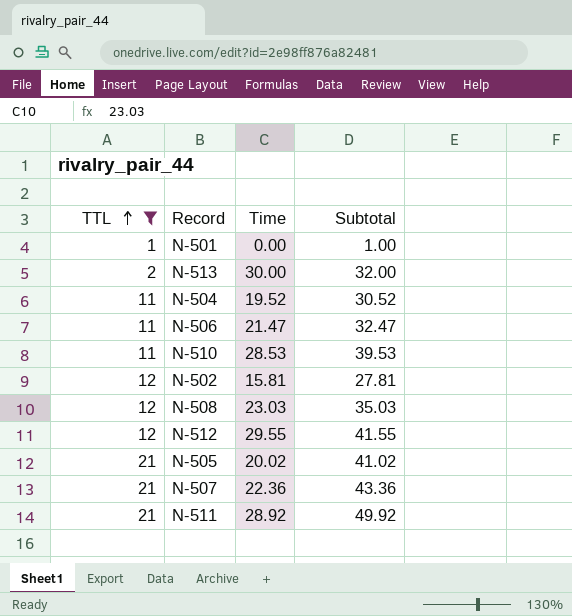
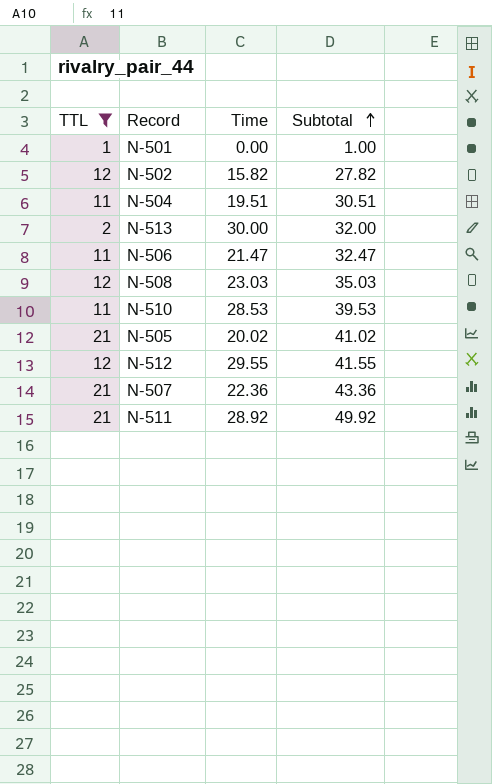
row order: TTL ascending -> Subtotal ascending
N-502 | Time: 15.81 -> 15.82
N-502 | Subtotal: 27.81 -> 27.82
N-504 | Time: 19.52 -> 19.51
N-504 | Subtotal: 30.52 -> 30.51

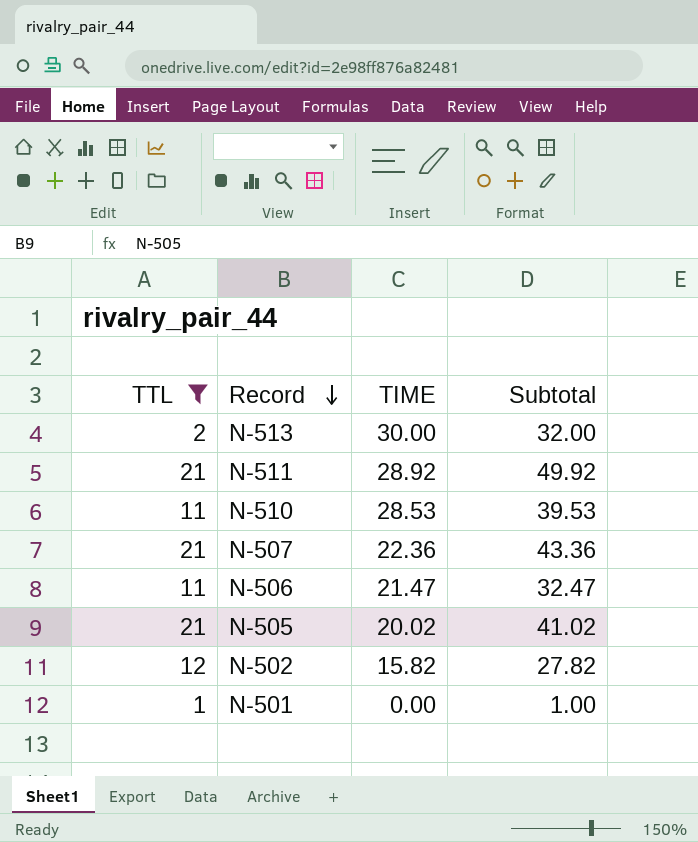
row order: Subtotal ascending -> Record descending
column name: Time -> TIME
row N-504: 11 | 19.51 | 30.51 -> none
row N-508: 12 | 23.03 | 35.03 -> none
row N-512: 12 | 29.55 | 41.55 -> none

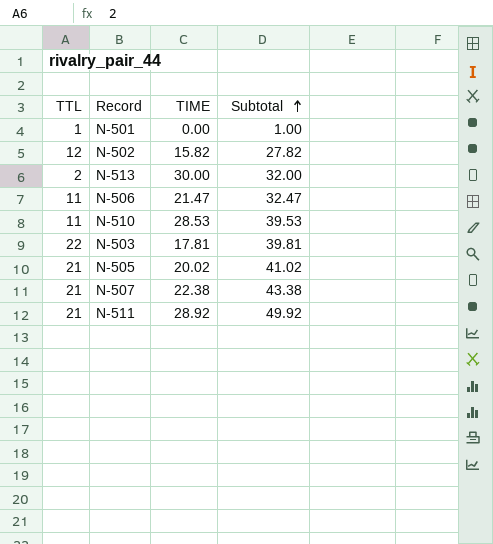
filter: TTL != 22 -> none
row order: Record descending -> Subtotal ascending
N-507 | TIME: 22.36 -> 22.38
N-507 | Subtotal: 43.36 -> 43.38

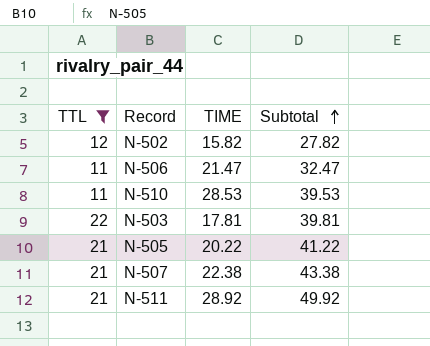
filter: none -> TTL >= 11
N-505 | TIME: 20.02 -> 20.22
N-505 | Subtotal: 41.02 -> 41.22

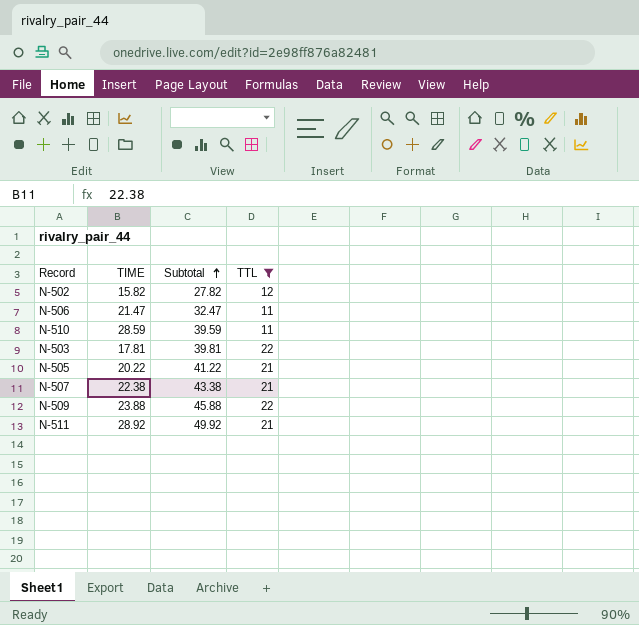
column TTL | position: 1 -> 4
N-510 | TIME: 28.53 -> 28.59
N-510 | Subtotal: 39.53 -> 39.59
row N-509: none -> 23.88 | 45.88 | 22

